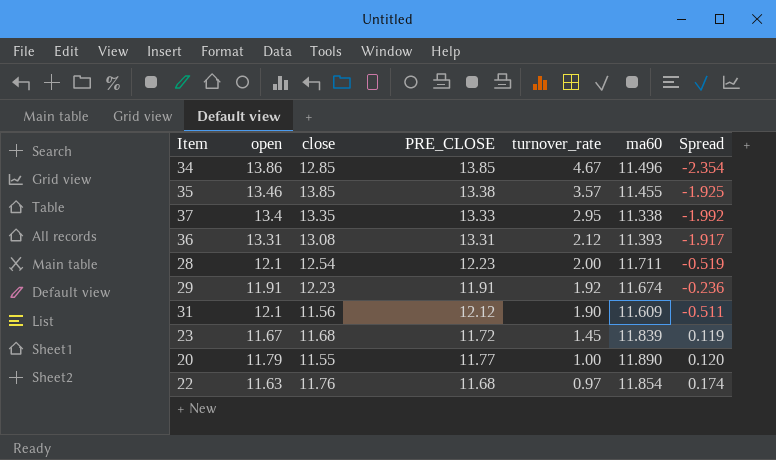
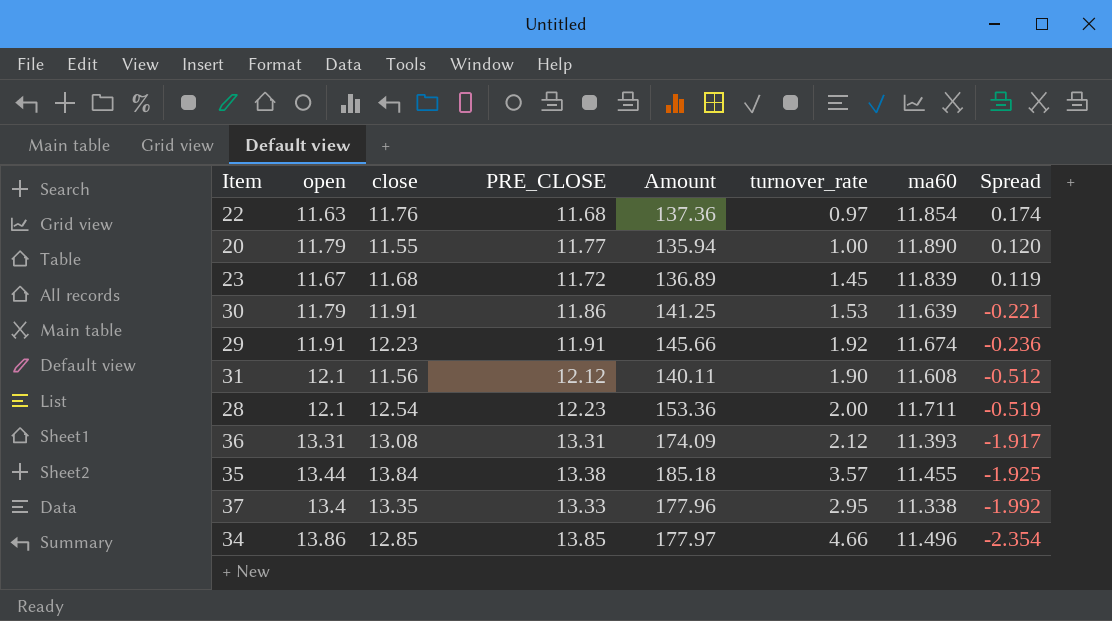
row order: turnover_rate descending -> Spread descending
column Amount | formula: none -> [close] * [PRE_CLOSE]
row 30: none -> 11.79 | 11.91 | 11.86 | 141.25 | 1.53 | 11.639 | -0.221
31 | ma60: 11.609 -> 11.608
31 | Spread: -0.511 -> -0.512
35 | open: 13.46 -> 13.44
35 | close: 13.85 -> 13.84
34 | turnover_rate: 4.67 -> 4.66

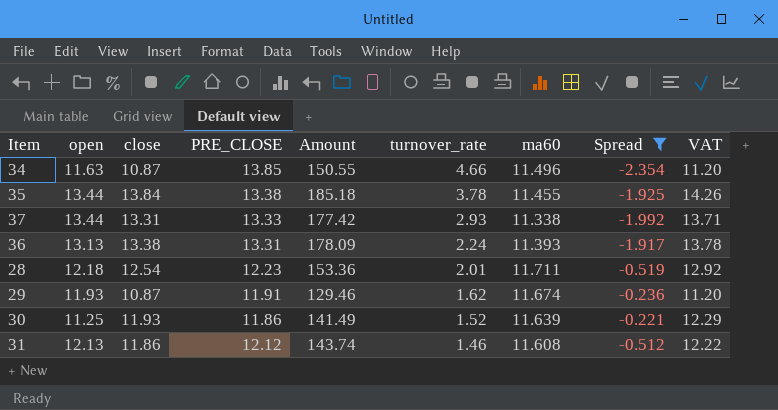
filter: none -> Spread <= -0.221
row order: Spread descending -> turnover_rate descending
column VAT | formula: none -> [close] * 1.03
34 | open: 13.86 -> 11.63
34 | close: 12.85 -> 10.87
34 | Amount: 177.97 -> 150.55
35 | turnover_rate: 3.57 -> 3.78
37 | open: 13.4 -> 13.44
37 | close: 13.35 -> 13.31
37 | Amount: 177.96 -> 177.42
37 | turnover_rate: 2.95 -> 2.93
36 | open: 13.31 -> 13.13
36 | close: 13.08 -> 13.38
36 | Amount: 174.09 -> 178.09
36 | turnover_rate: 2.12 -> 2.24
28 | open: 12.1 -> 12.18
28 | turnover_rate: 2.00 -> 2.01
29 | open: 11.91 -> 11.93
29 | close: 12.23 -> 10.87
29 | Amount: 145.66 -> 129.46
29 | turnover_rate: 1.92 -> 1.62
30 | open: 11.79 -> 11.25
30 | close: 11.91 -> 11.93
30 | Amount: 141.25 -> 141.49
30 | turnover_rate: 1.53 -> 1.52
31 | open: 12.1 -> 12.13
31 | close: 11.56 -> 11.86
31 | Amount: 140.11 -> 143.74
31 | turnover_rate: 1.90 -> 1.46

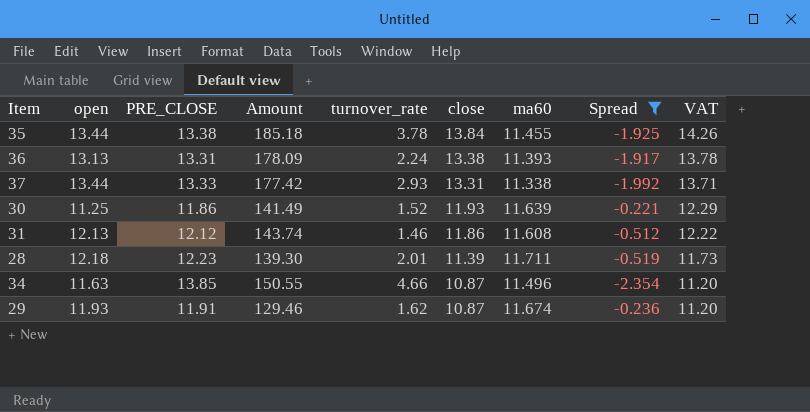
row order: turnover_rate descending -> close descending
column close | position: 3 -> 6
28 | Amount: 153.36 -> 139.30
28 | close: 12.54 -> 11.39
28 | VAT: 12.92 -> 11.73

